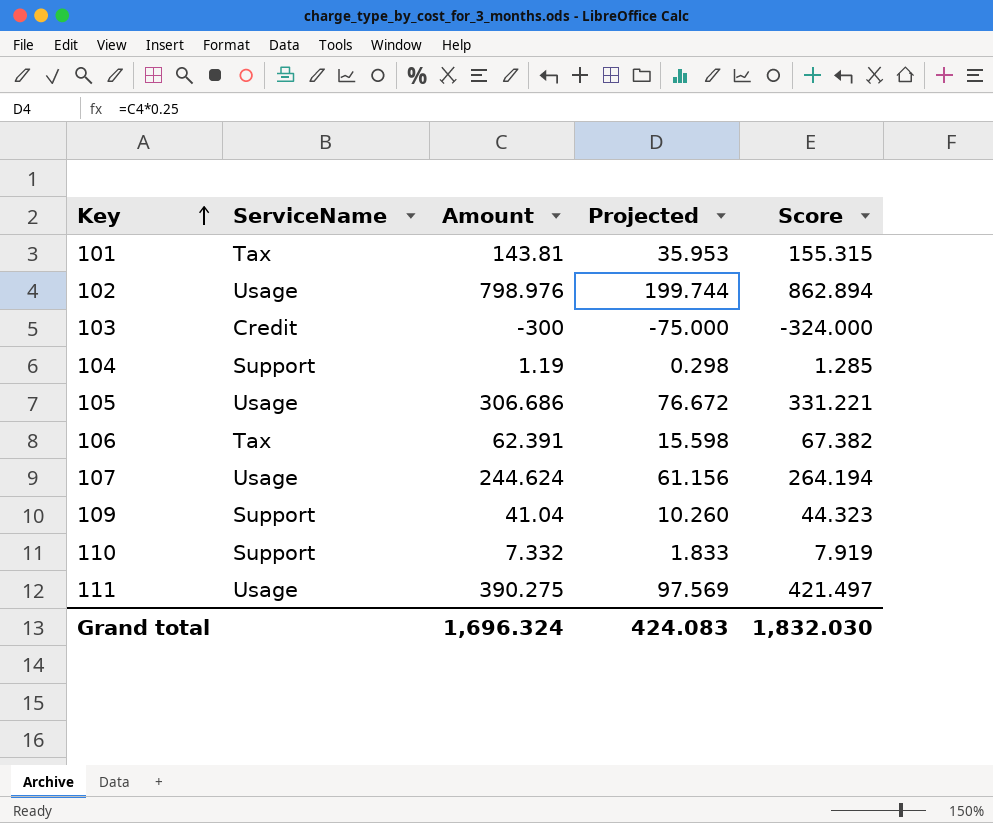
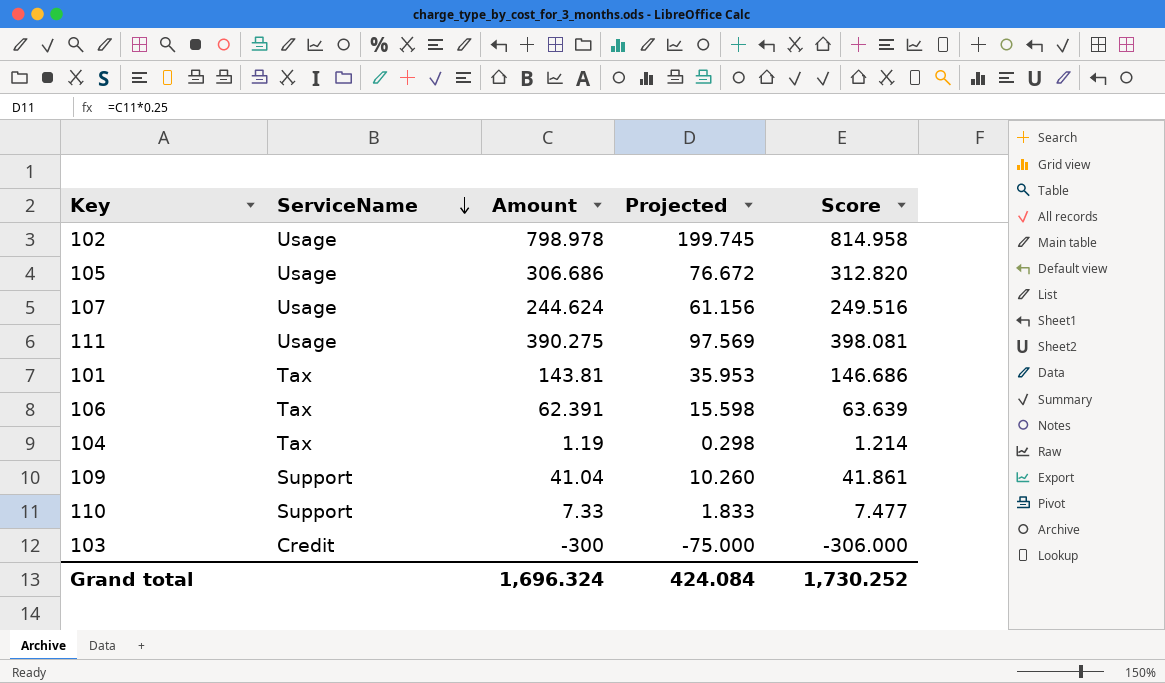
row order: Key ascending -> ServiceName descending
column Score | formula: [Amount] * 1.08 -> [Amount] * 1.02
102 | Amount: 798.976 -> 798.978
102 | Projected: 199.744 -> 199.745
104 | ServiceName: Support -> Tax
110 | Amount: 7.332 -> 7.33
Grand total | Projected: 424.083 -> 424.084
Grand total | Score: 1,832.030 -> 1,730.252

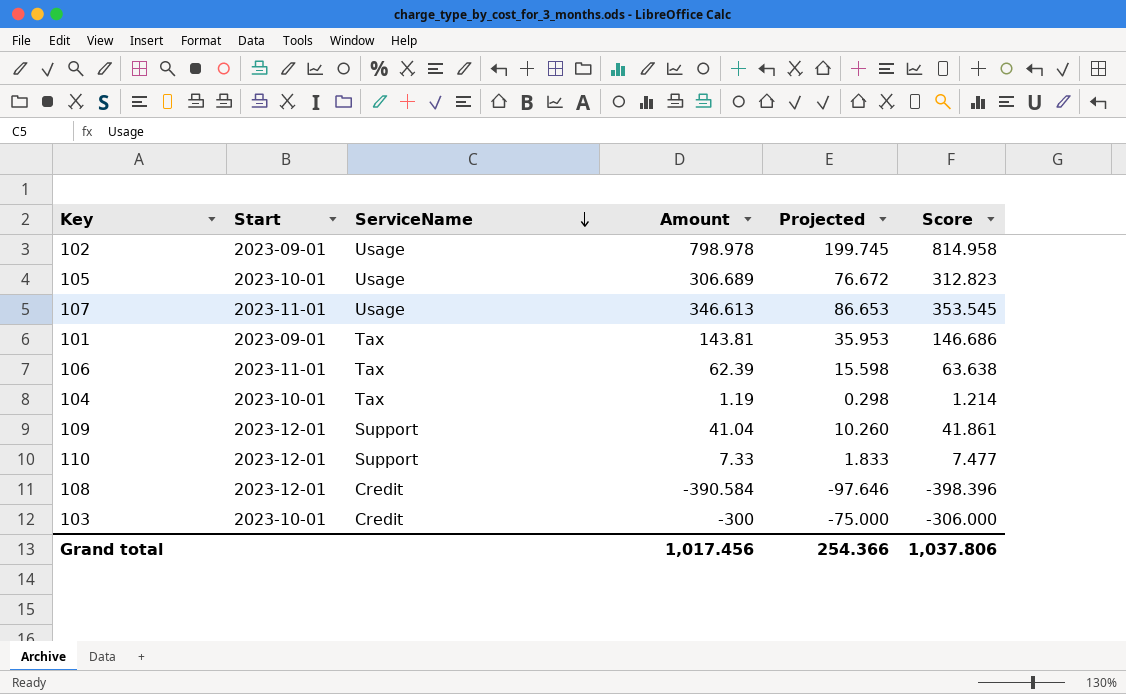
column Start | position: none -> 2
row 111: Usage | 390.275 | 97.569 | 398.081 -> none
105 | Amount: 306.686 -> 306.689
105 | Score: 312.820 -> 312.823
107 | Amount: 244.624 -> 346.613
107 | Projected: 61.156 -> 86.653
107 | Score: 249.516 -> 353.545
106 | Amount: 62.391 -> 62.39
106 | Score: 63.639 -> 63.638
row 108: none -> 2023-12-01 | Credit | -390.584 | -97.646 | -398.396
Grand total | Amount: 1,696.324 -> 1,017.456
Grand total | Projected: 424.084 -> 254.366
Grand total | Score: 1,730.252 -> 1,037.806

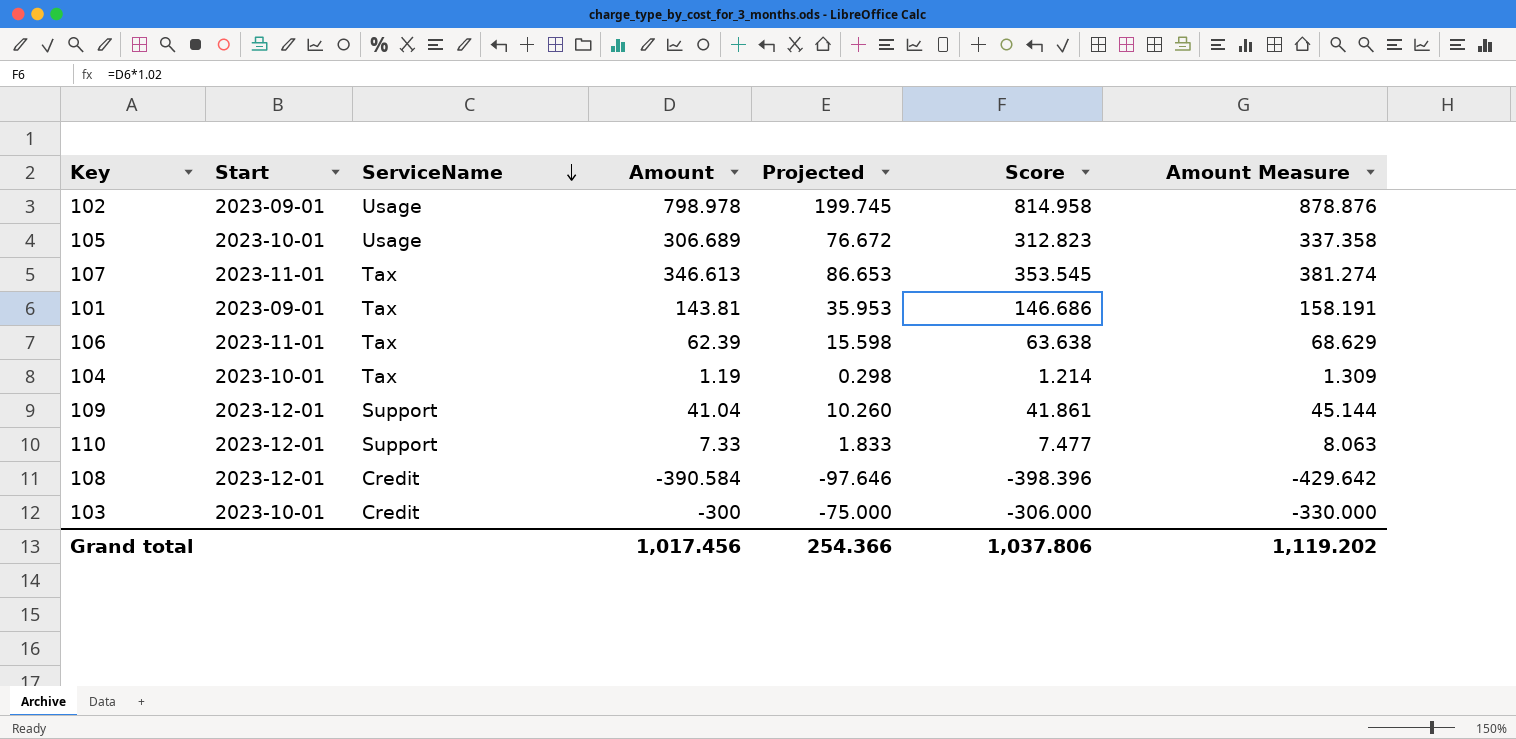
column Amount Measure | formula: none -> [Amount] * 1.1
107 | ServiceName: Usage -> Tax

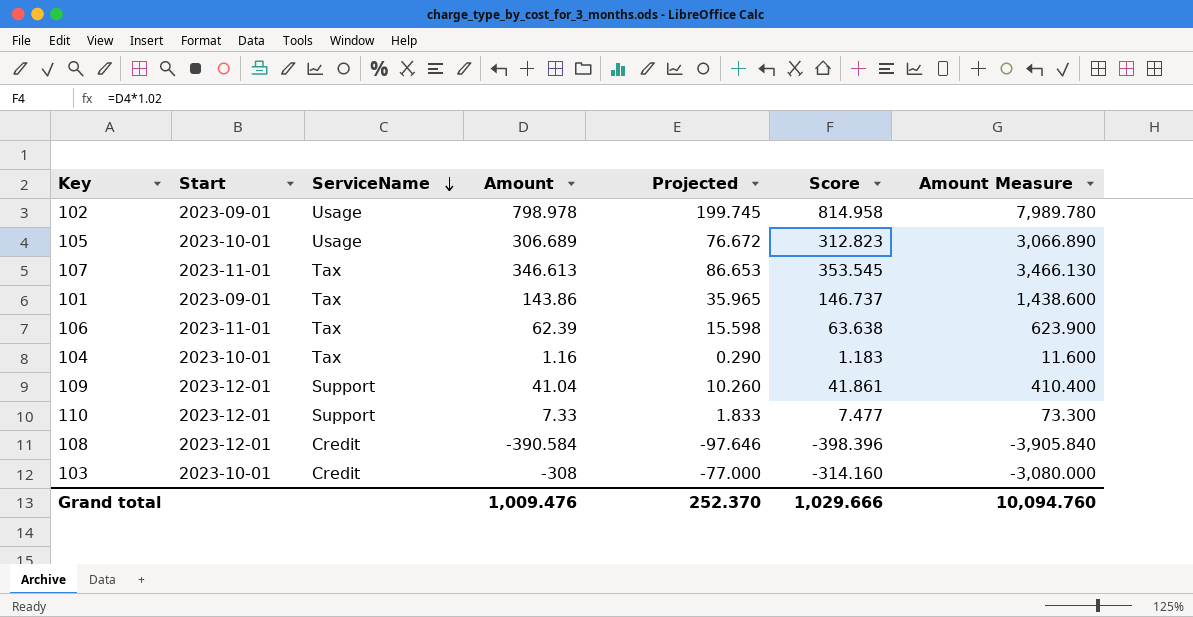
column Amount Measure | formula: [Amount] * 1.1 -> [Amount] * 10
101 | Amount: 143.81 -> 143.86
101 | Projected: 35.953 -> 35.965
101 | Score: 146.686 -> 146.737
104 | Amount: 1.19 -> 1.16
104 | Projected: 0.298 -> 0.290
104 | Score: 1.214 -> 1.183
103 | Amount: -300 -> -308
103 | Projected: -75.000 -> -77.000
103 | Score: -306.000 -> -314.160
Grand total | Amount: 1,017.456 -> 1,009.476
Grand total | Projected: 254.366 -> 252.370
Grand total | Score: 1,037.806 -> 1,029.666
Grand total | Amount Measure: 1,119.202 -> 10,094.760

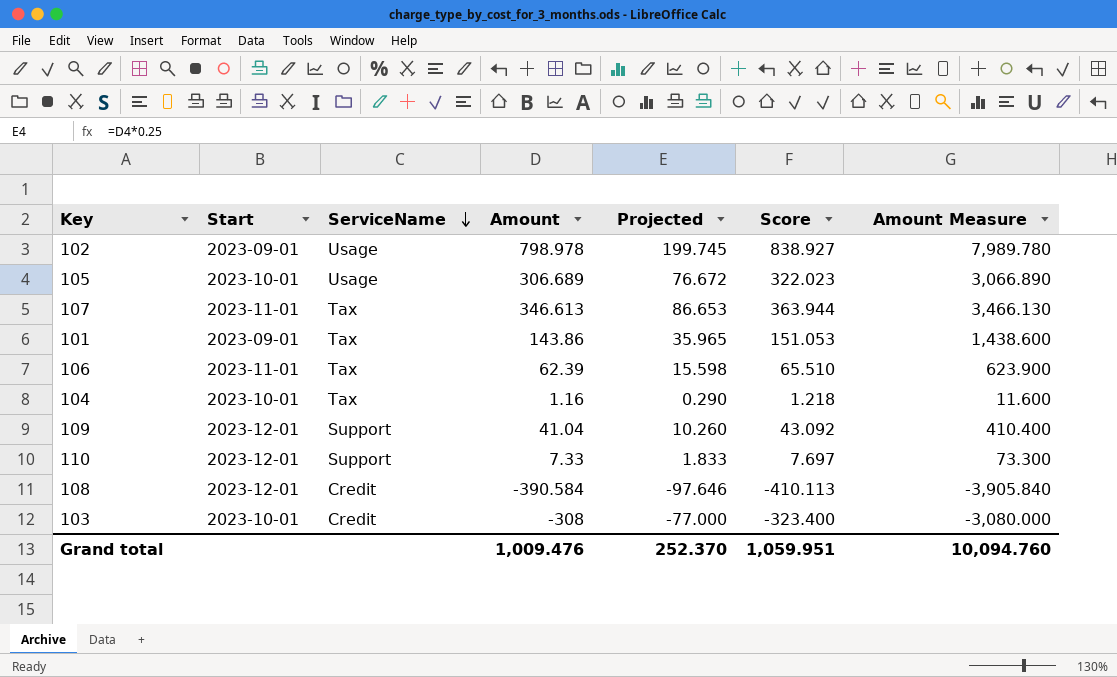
column Score | formula: [Amount] * 1.02 -> [Amount] * 1.05
Grand total | Score: 1,029.666 -> 1,059.951

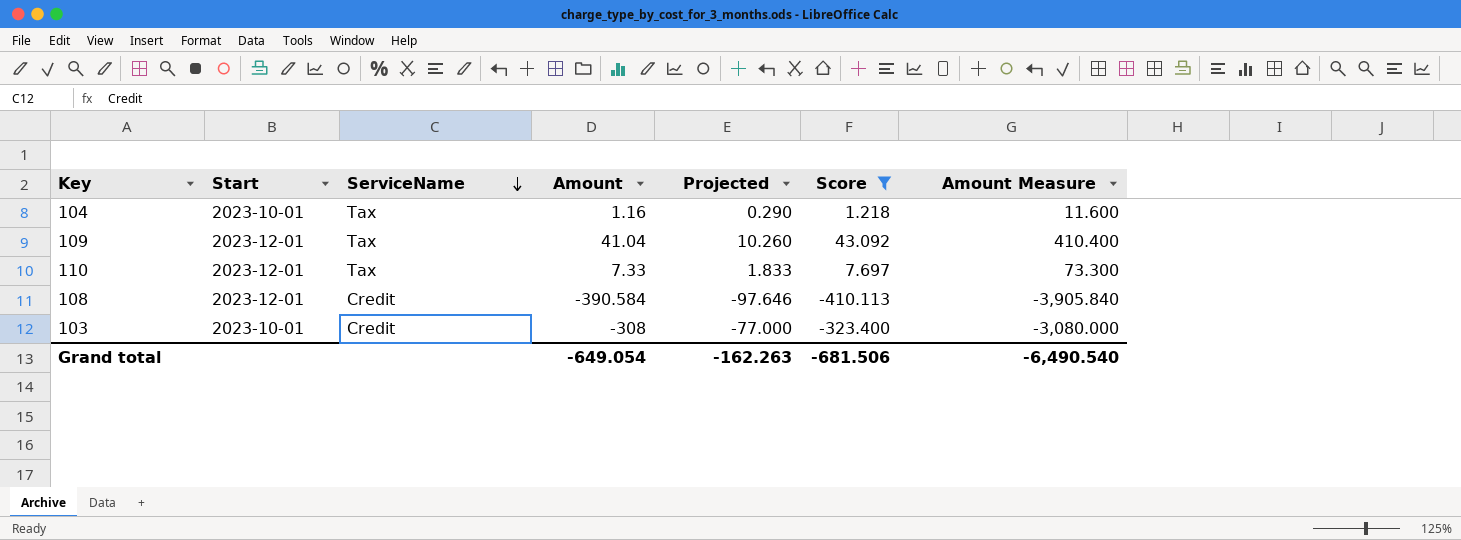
filter: none -> Score <= 43.092
109 | ServiceName: Support -> Tax
110 | ServiceName: Support -> Tax
Grand total | Amount: 1,009.476 -> -649.054
Grand total | Projected: 252.370 -> -162.263
Grand total | Score: 1,059.951 -> -681.506
Grand total | Amount Measure: 10,094.760 -> -6,490.540

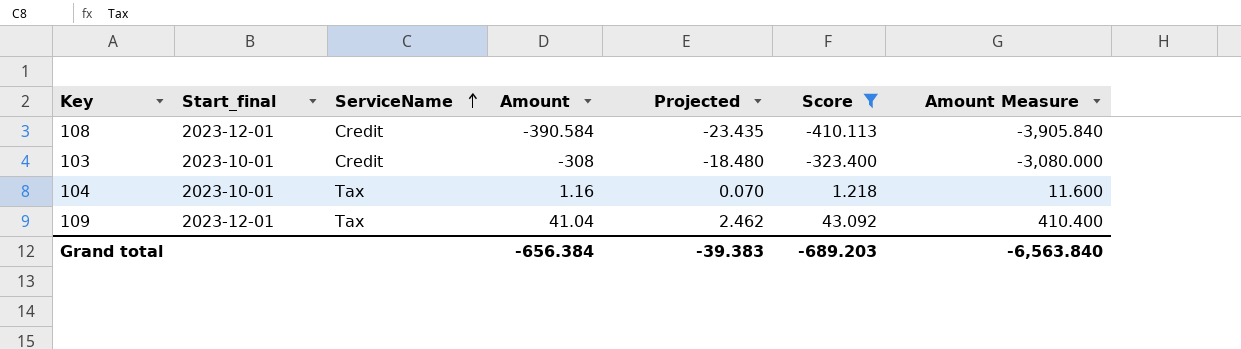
row order: ServiceName descending -> ServiceName ascending
column name: Start -> Start_final
column Projected | formula: [Amount] * 0.25 -> [Amount] * 0.06
row 110: 2023-12-01 | Tax | 7.33 | 1.833 | 7.697 | 73.300 -> none
Grand total | Amount: -649.054 -> -656.384
Grand total | Projected: -162.263 -> -39.383
Grand total | Score: -681.506 -> -689.203
Grand total | Amount Measure: -6,490.540 -> -6,563.840

